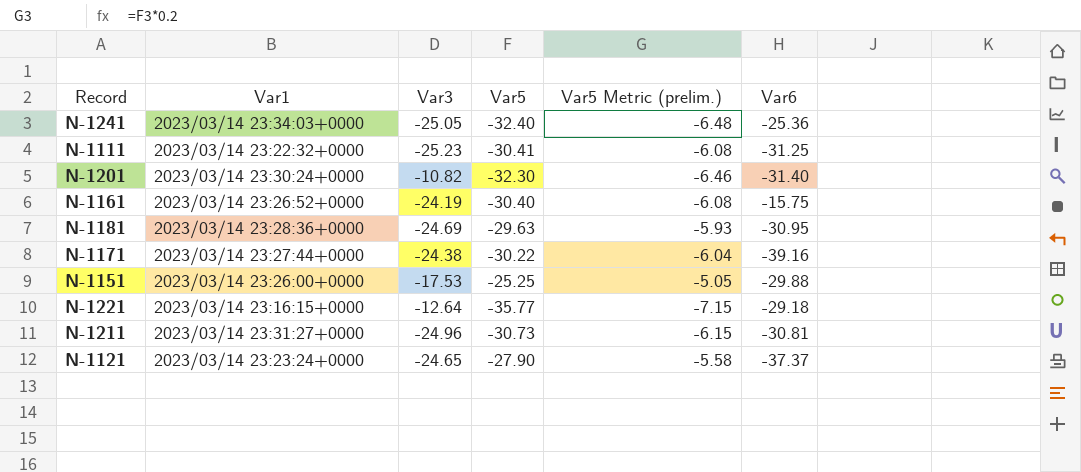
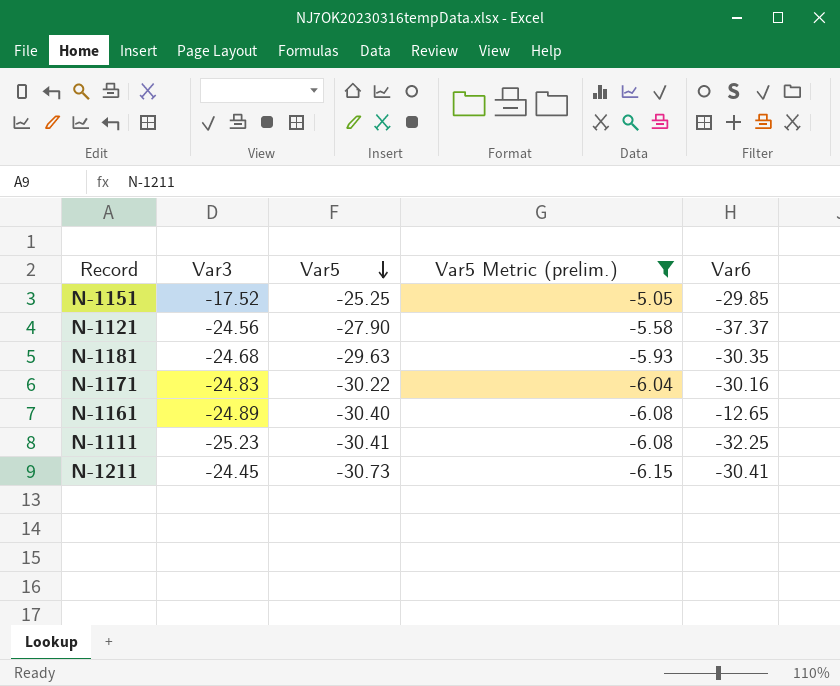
filter: none -> Var5 Metric (prelim.) >= -6.15
row order: none -> Var5 descending
column Var1 | position: 2 -> none
N-1151 | Var3: -17.53 -> -17.52
N-1151 | Var6: -29.88 -> -29.85
N-1121 | Var3: -24.65 -> -24.56
N-1181 | Var3: -24.69 -> -24.68
N-1181 | Var6: -30.95 -> -30.35
N-1171 | Var3: -24.38 -> -24.83
N-1171 | Var6: -39.16 -> -30.16
N-1161 | Var3: -24.19 -> -24.89
N-1161 | Var6: -15.75 -> -12.65
N-1111 | Var6: -31.25 -> -32.25
N-1211 | Var3: -24.96 -> -24.45
N-1211 | Var6: -30.81 -> -30.41

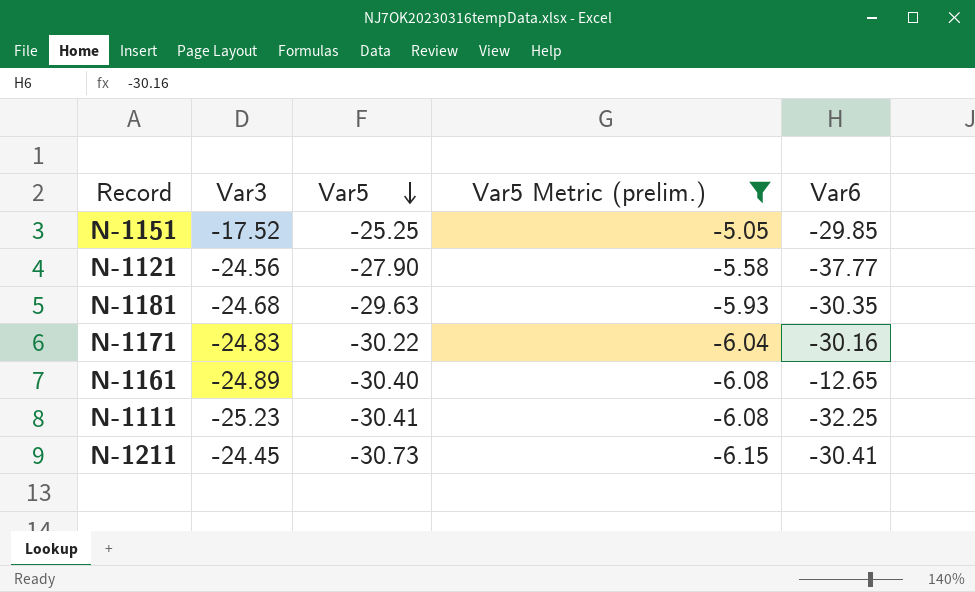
N-1121 | Var6: -37.37 -> -37.77

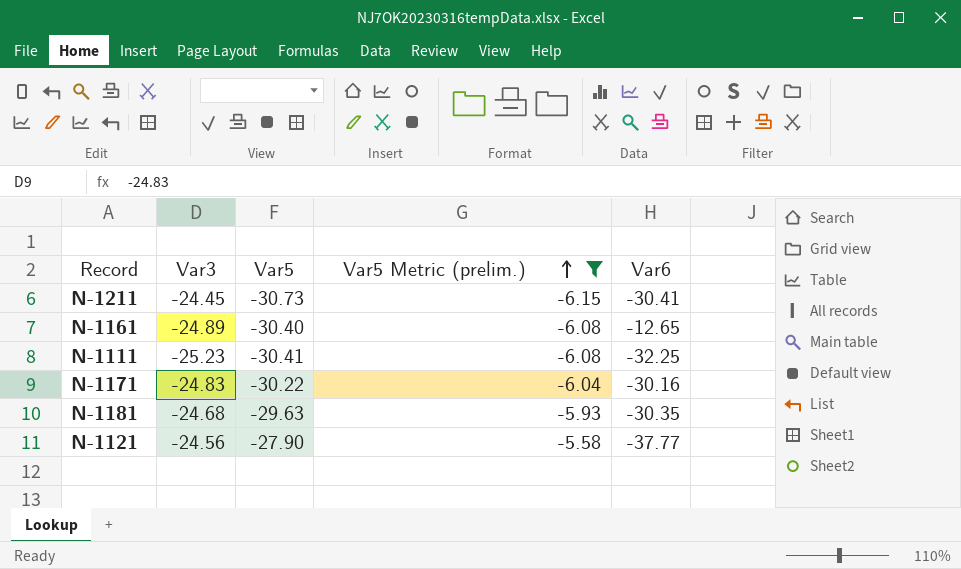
row order: Var5 descending -> Var5 Metric (prelim.) ascending
row N-1151: -17.52 | -25.25 | -5.05 | -29.85 -> none

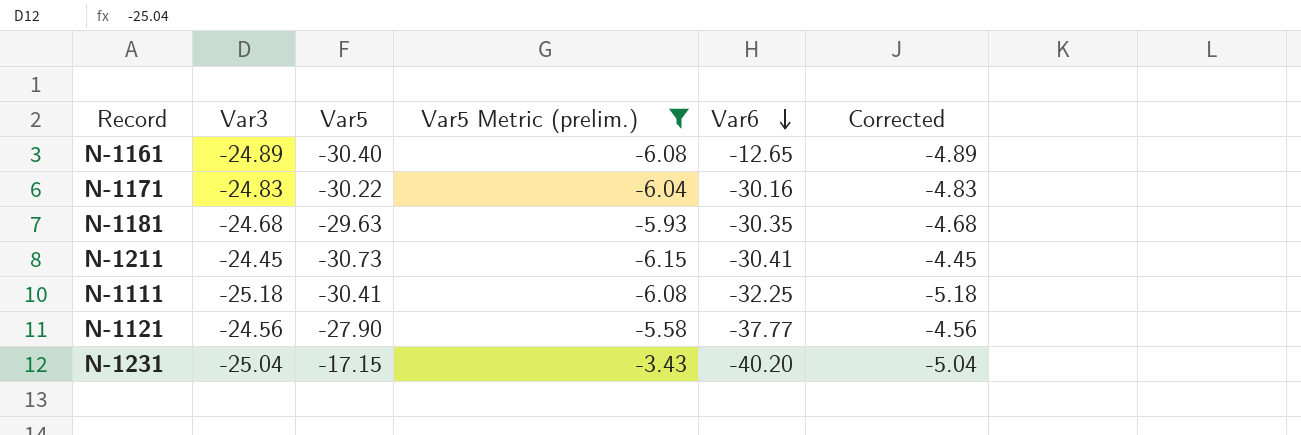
row order: Var5 Metric (prelim.) ascending -> Var6 descending
column Corrected | formula: none -> [Var3] + 20
N-1111 | Var3: -25.23 -> -25.18
row N-1231: none -> -25.04 | -17.15 | -3.43 | -40.20 | -5.04

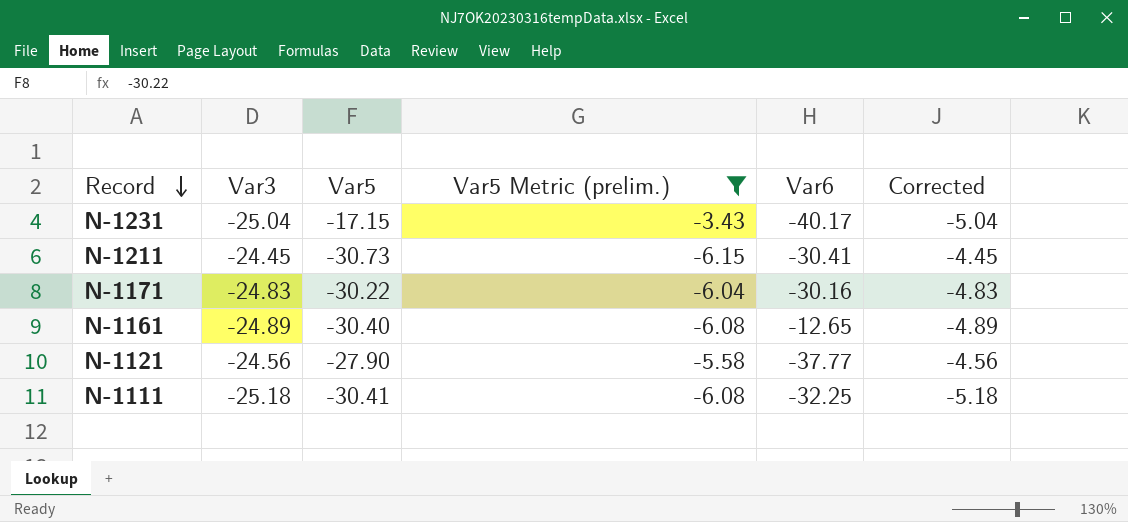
row order: Var6 descending -> Record descending
row N-1181: -24.68 | -29.63 | -5.93 | -30.35 | -4.68 -> none
N-1231 | Var6: -40.20 -> -40.17

